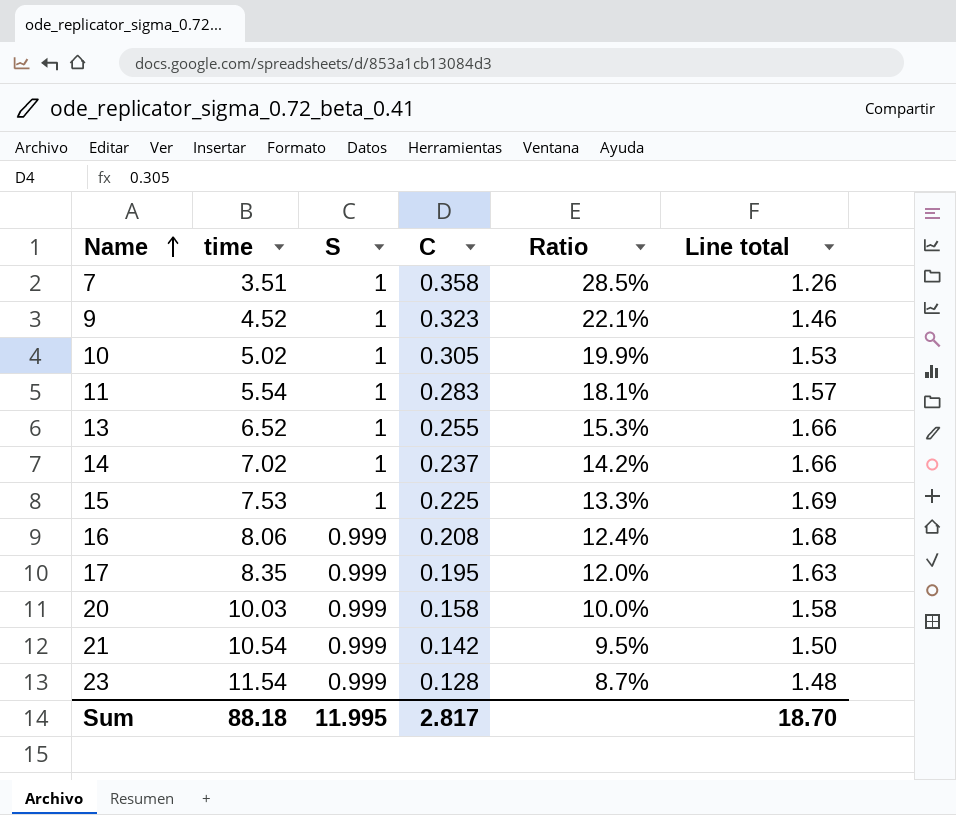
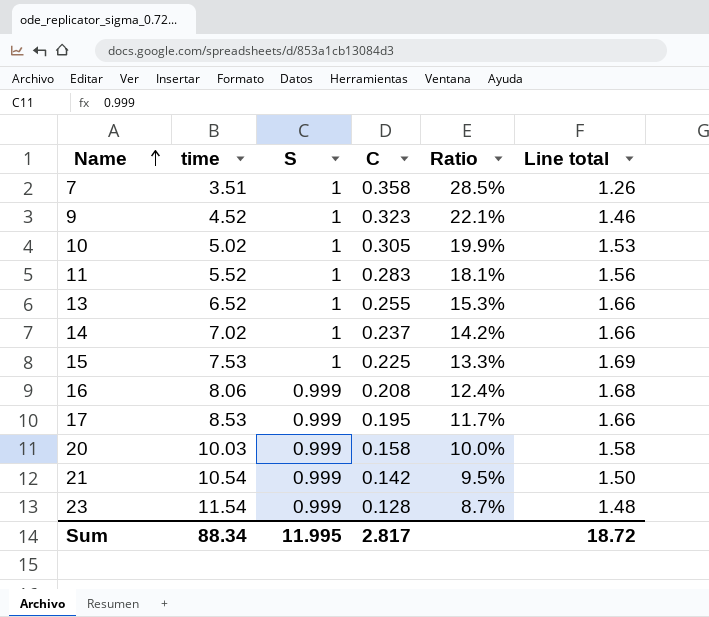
11 | time: 5.54 -> 5.52
11 | Line total: 1.57 -> 1.56
17 | time: 8.35 -> 8.53
17 | Ratio: 12.0% -> 11.7%
17 | Line total: 1.63 -> 1.66
Sum | time: 88.18 -> 88.34
Sum | Line total: 18.70 -> 18.72

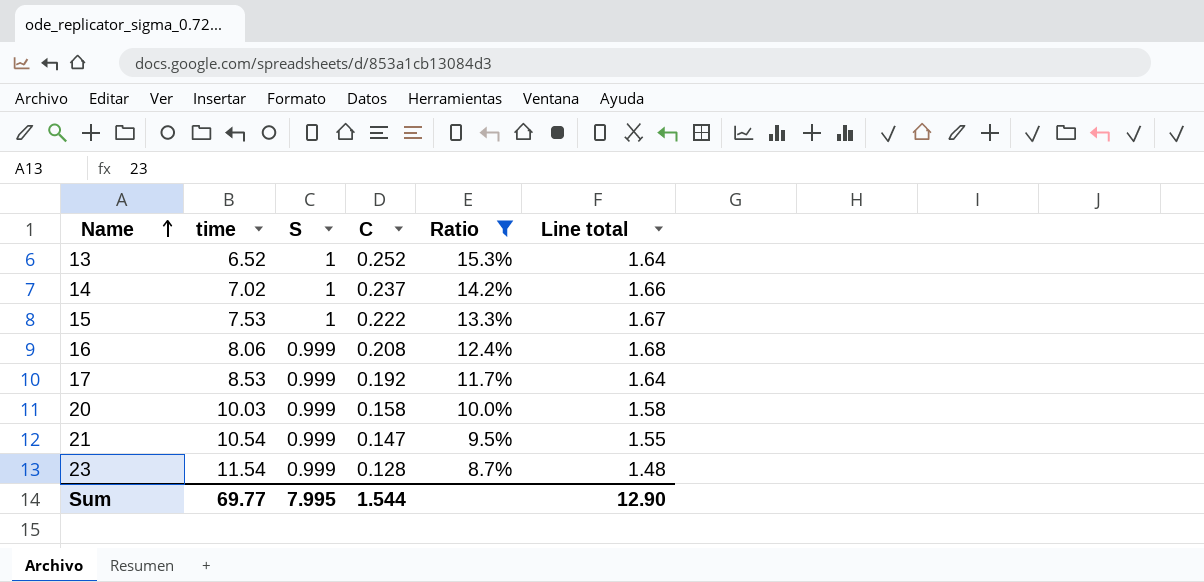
filter: none -> Ratio <= 15.3%
13 | C: 0.255 -> 0.252
13 | Line total: 1.66 -> 1.64
15 | C: 0.225 -> 0.222
15 | Line total: 1.69 -> 1.67
17 | C: 0.195 -> 0.192
17 | Line total: 1.66 -> 1.64
21 | C: 0.142 -> 0.147
21 | Line total: 1.50 -> 1.55
Sum | time: 88.34 -> 69.77
Sum | S: 11.995 -> 7.995
Sum | C: 2.817 -> 1.544
Sum | Line total: 18.72 -> 12.90

